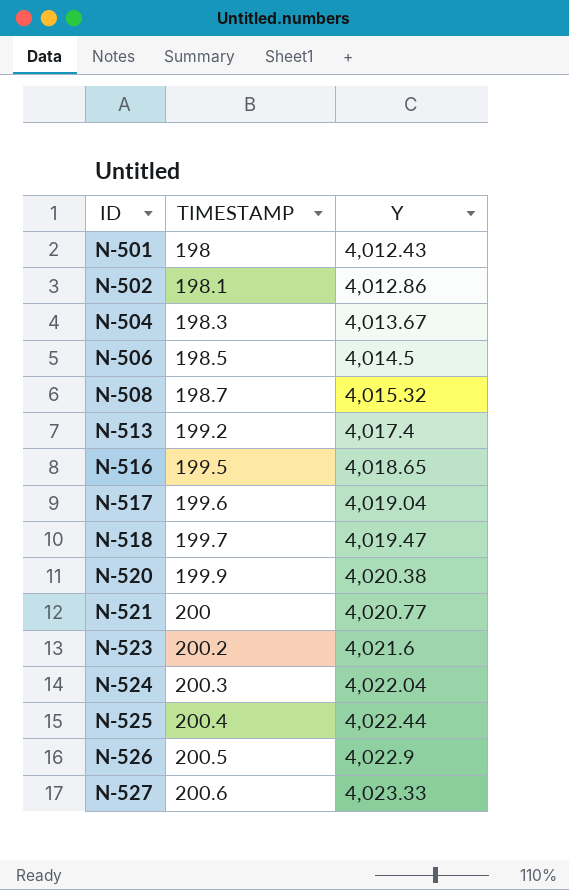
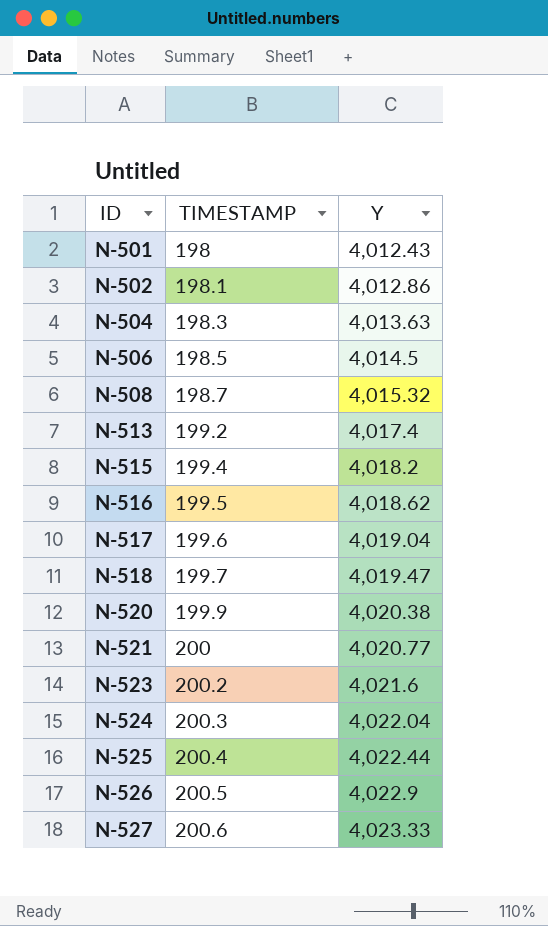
N-504 | Y: 4,013.67 -> 4,013.63
row N-515: none -> 199.4 | 4,018.2
N-516 | Y: 4,018.65 -> 4,018.62

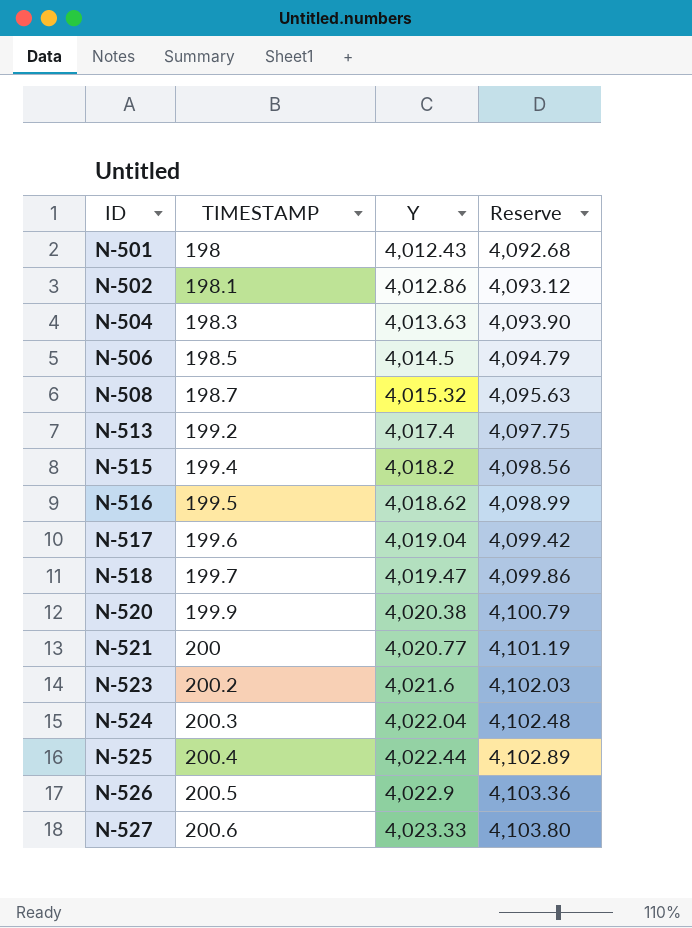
column Reserve | formula: none -> [Y] * 1.02

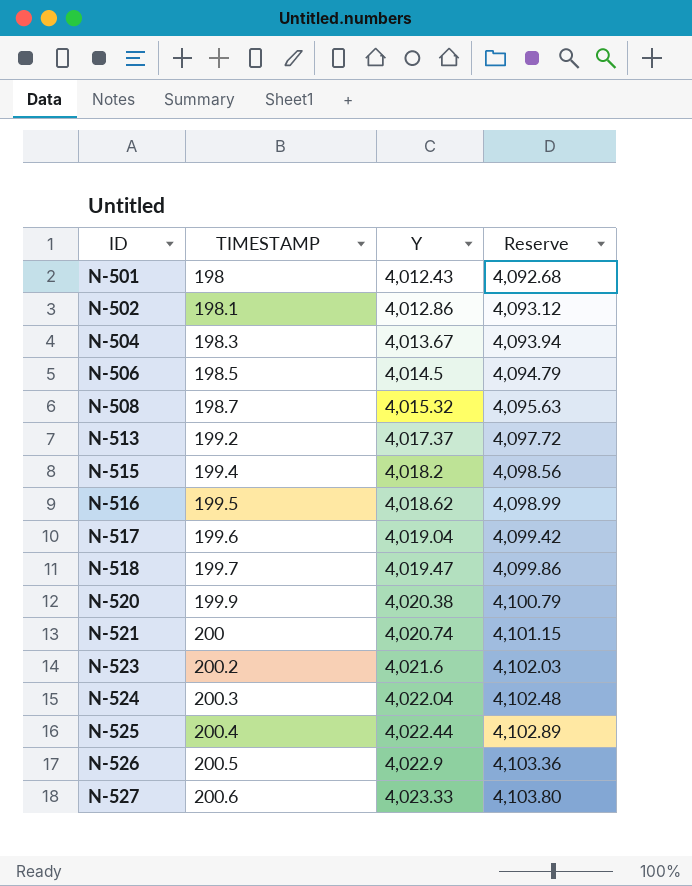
N-504 | Y: 4,013.63 -> 4,013.67
N-504 | Reserve: 4,093.90 -> 4,093.94
N-513 | Y: 4,017.4 -> 4,017.37
N-513 | Reserve: 4,097.75 -> 4,097.72
N-521 | Y: 4,020.77 -> 4,020.74
N-521 | Reserve: 4,101.19 -> 4,101.15

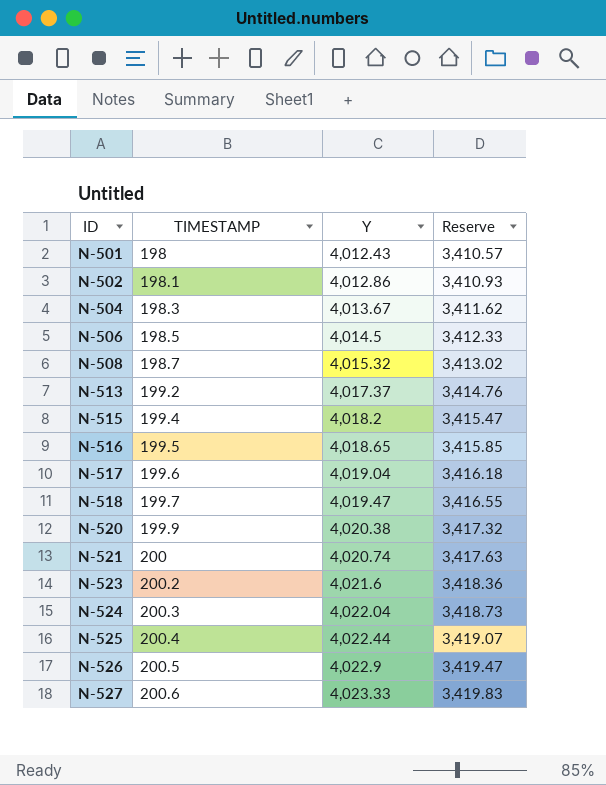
column Reserve | formula: [Y] * 1.02 -> [Y] * 0.85
N-516 | Y: 4,018.62 -> 4,018.65

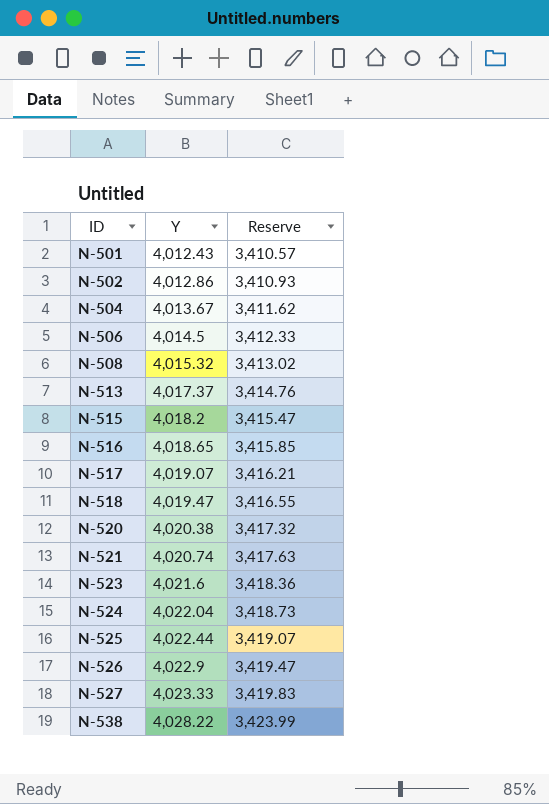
column TIMESTAMP | position: 2 -> none
N-517 | Y: 4,019.04 -> 4,019.07
N-517 | Reserve: 3,416.18 -> 3,416.21
row N-538: none -> 4,028.22 | 3,423.99

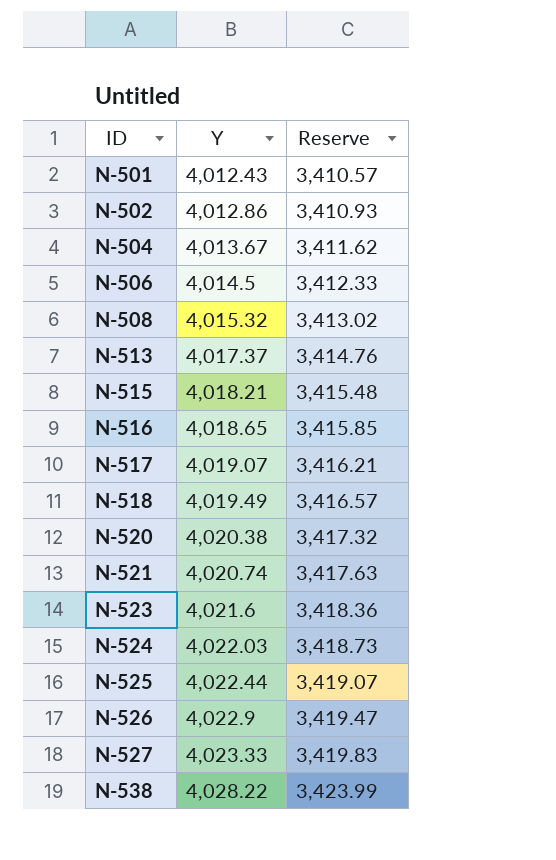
N-515 | Y: 4,018.2 -> 4,018.21
N-515 | Reserve: 3,415.47 -> 3,415.48
N-518 | Y: 4,019.47 -> 4,019.49
N-518 | Reserve: 3,416.55 -> 3,416.57
N-524 | Y: 4,022.04 -> 4,022.03

